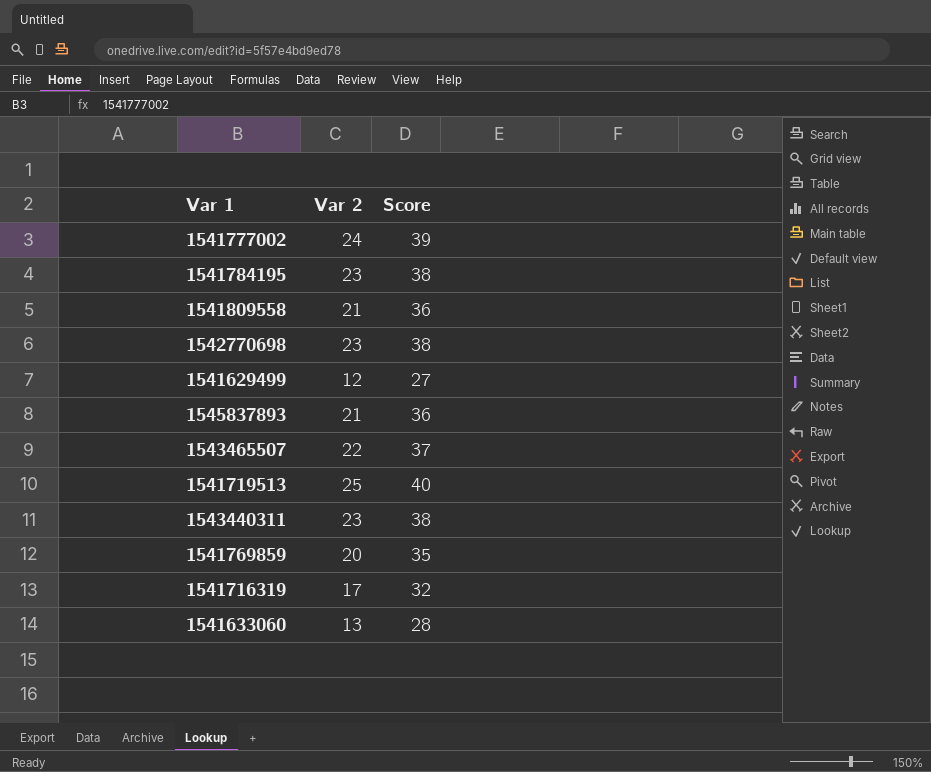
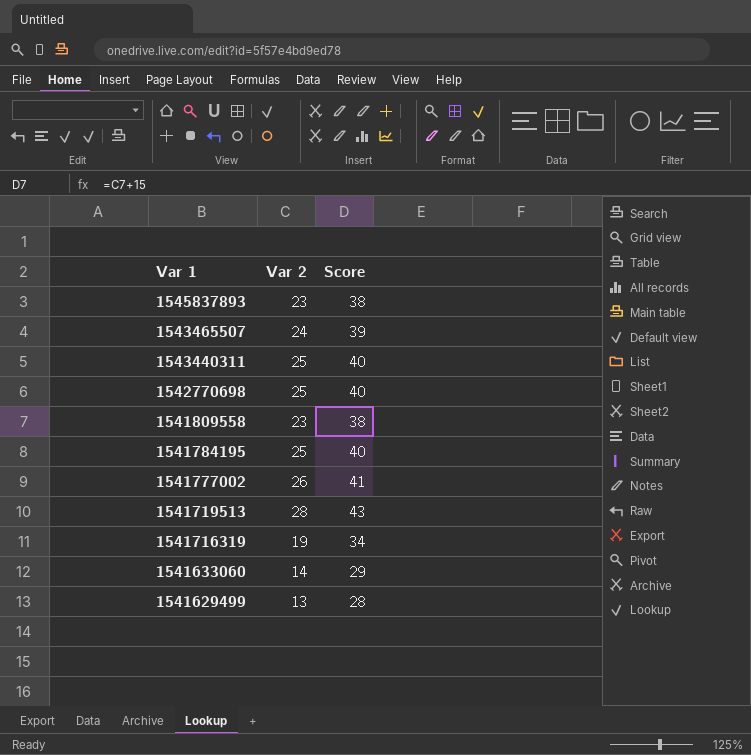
row order: none -> Var 1 descending
row 1541769859: 20 | 35 -> none
1545837893 | Var 2: 21 -> 23
1545837893 | Score: 36 -> 38
1543465507 | Var 2: 22 -> 24
1543465507 | Score: 37 -> 39
1543440311 | Var 2: 23 -> 25
1543440311 | Score: 38 -> 40
1542770698 | Var 2: 23 -> 25
1542770698 | Score: 38 -> 40
1541809558 | Var 2: 21 -> 23
1541809558 | Score: 36 -> 38
1541784195 | Var 2: 23 -> 25
1541784195 | Score: 38 -> 40
1541777002 | Var 2: 24 -> 26
1541777002 | Score: 39 -> 41
1541719513 | Var 2: 25 -> 28
1541719513 | Score: 40 -> 43
1541716319 | Var 2: 17 -> 19
1541716319 | Score: 32 -> 34
1541633060 | Var 2: 13 -> 14
1541633060 | Score: 28 -> 29
1541629499 | Var 2: 12 -> 13
1541629499 | Score: 27 -> 28

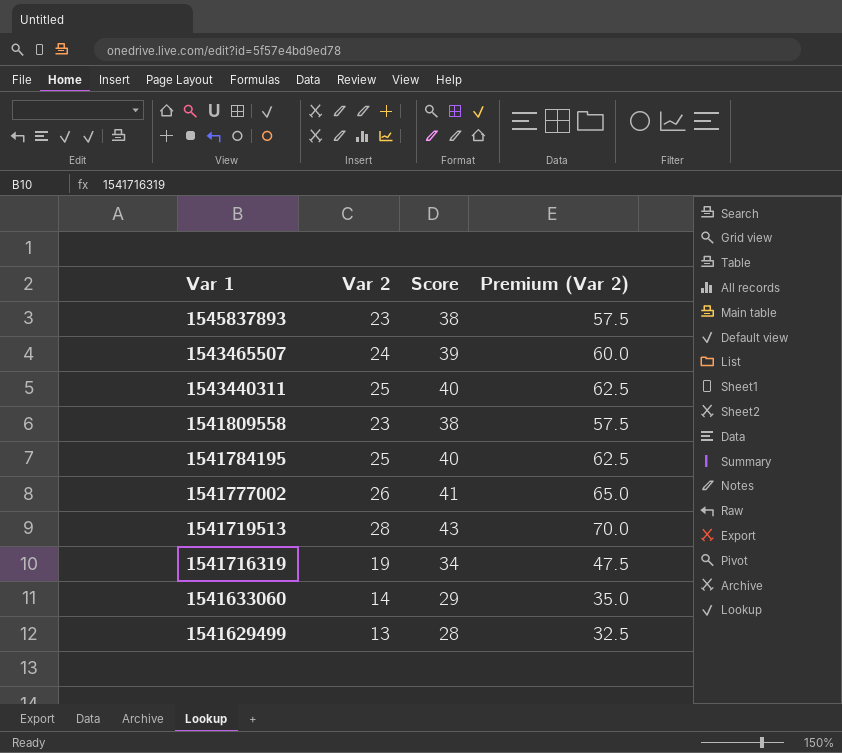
column Premium (Var 2) | formula: none -> [Var 2] * 2.5
row 1542770698: 25 | 40 -> none

